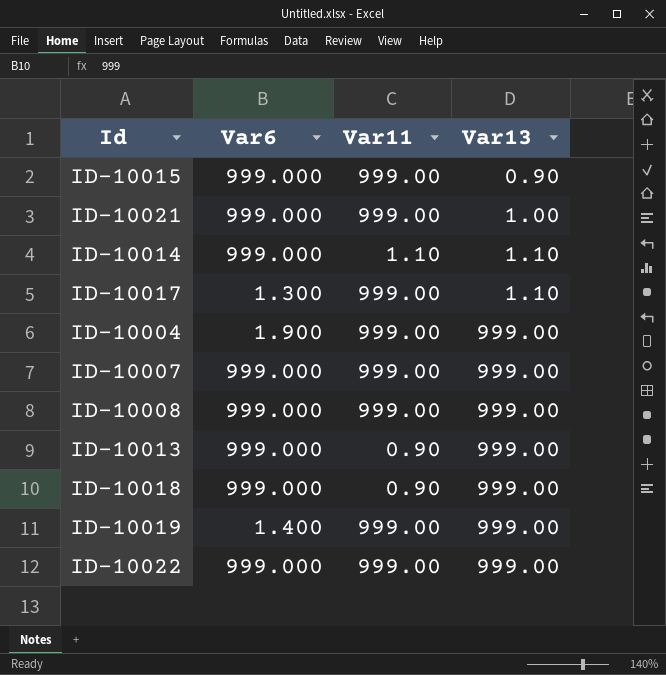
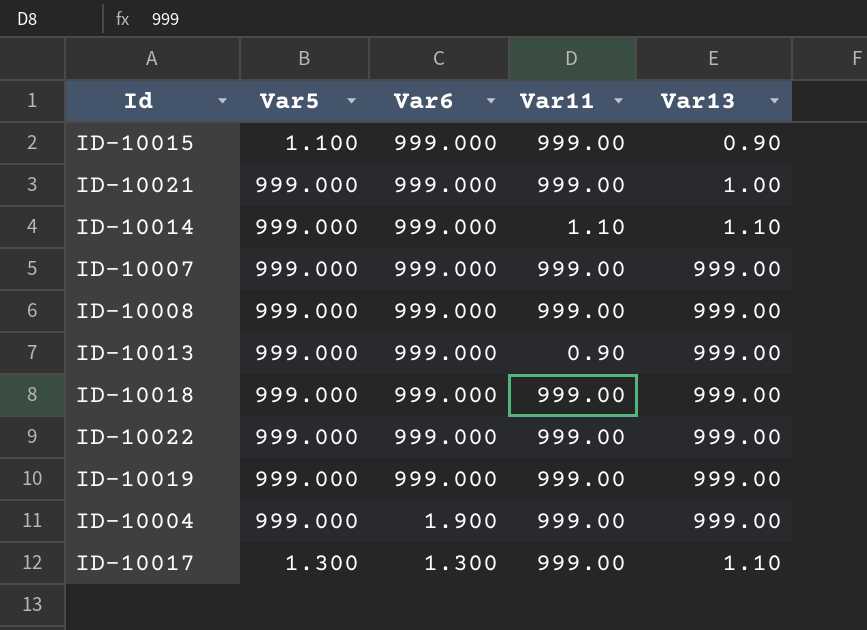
row order: Var13 ascending -> Var6 descending
column Var5 | position: none -> 2
ID-10018 | Var11: 0.90 -> 999.00
ID-10019 | Var6: 1.400 -> 999.000

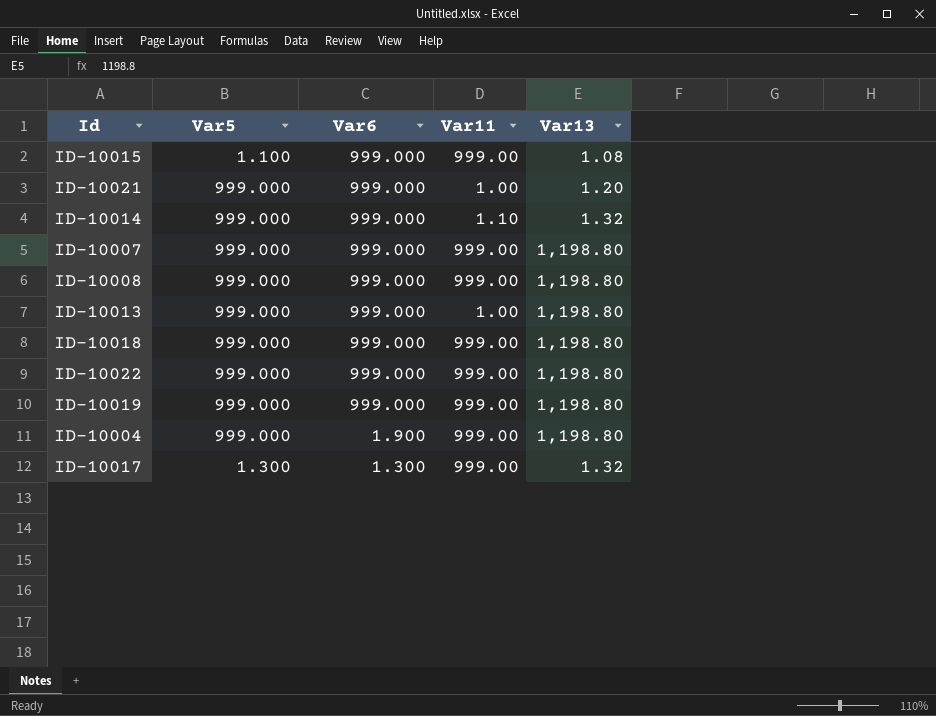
ID-10015 | Var13: 0.90 -> 1.08
ID-10021 | Var11: 999.00 -> 1.00
ID-10021 | Var13: 1.00 -> 1.20
ID-10014 | Var13: 1.10 -> 1.32
ID-10007 | Var13: 999.00 -> 1,198.80
ID-10008 | Var13: 999.00 -> 1,198.80
ID-10013 | Var11: 0.90 -> 1.00
ID-10013 | Var13: 999.00 -> 1,198.80
ID-10018 | Var13: 999.00 -> 1,198.80
ID-10022 | Var13: 999.00 -> 1,198.80
ID-10019 | Var13: 999.00 -> 1,198.80
ID-10004 | Var13: 999.00 -> 1,198.80
ID-10017 | Var13: 1.10 -> 1.32

